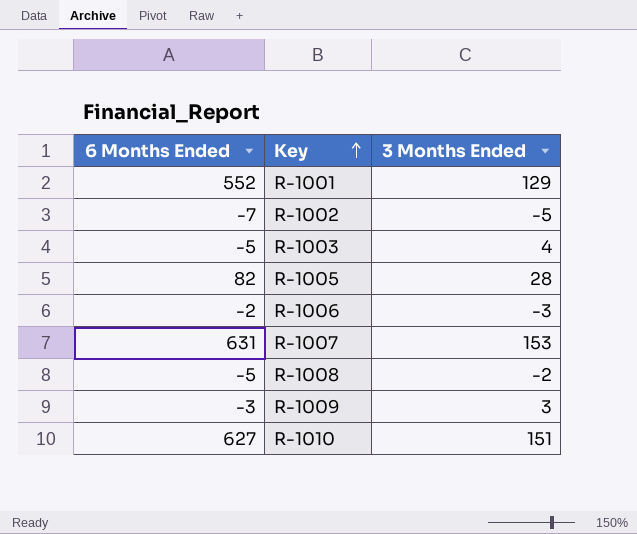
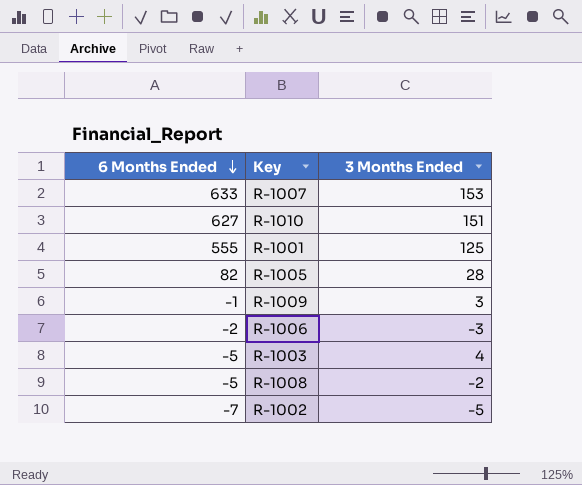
row order: Key ascending -> 6 Months Ended descending
R-1007 | 6 Months Ended: 631 -> 633
R-1001 | 6 Months Ended: 552 -> 555
R-1001 | 3 Months Ended: 129 -> 125
R-1009 | 6 Months Ended: -3 -> -1

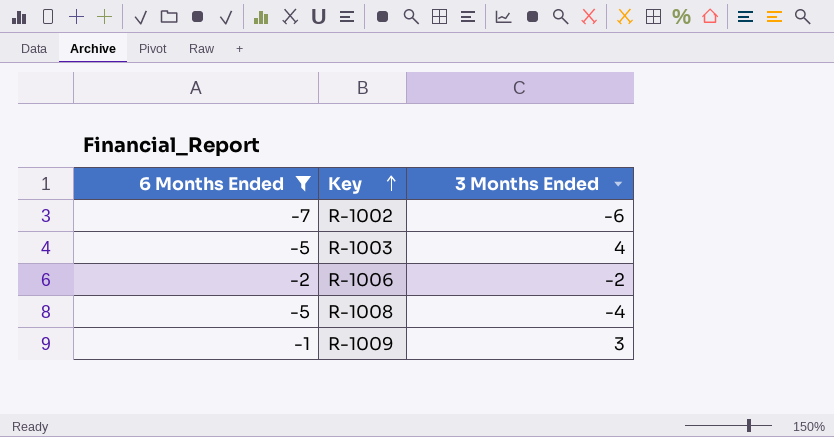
filter: none -> 6 Months Ended <= -1
row order: 6 Months Ended descending -> Key ascending
R-1002 | 3 Months Ended: -5 -> -6
R-1006 | 3 Months Ended: -3 -> -2
R-1008 | 3 Months Ended: -2 -> -4

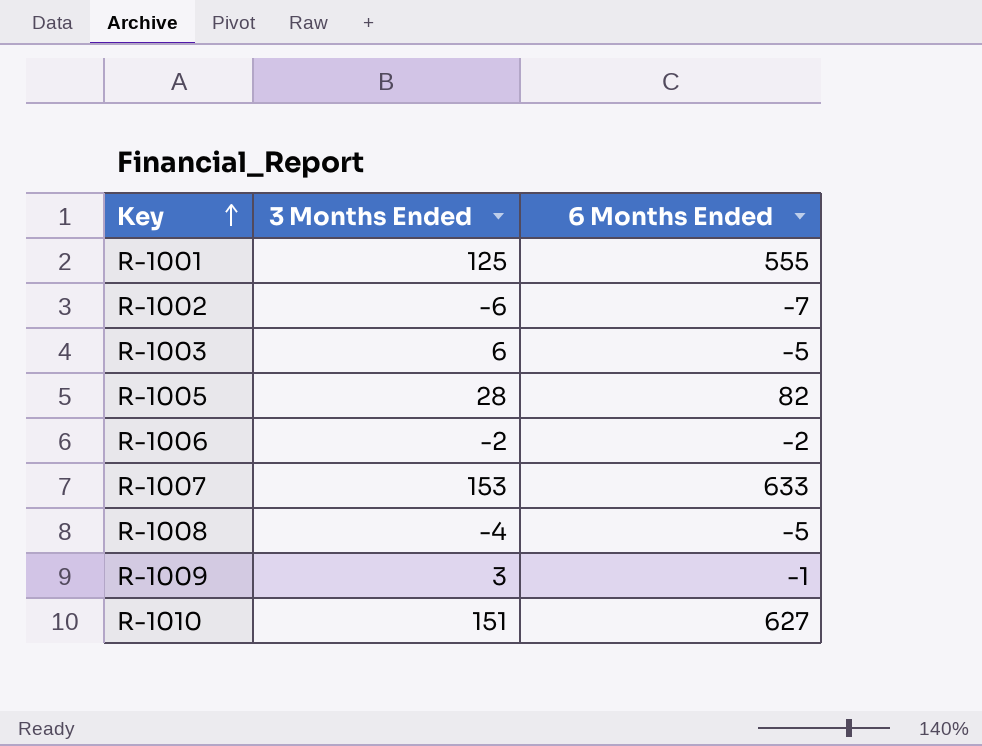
filter: 6 Months Ended <= -1 -> none
column 6 Months Ended | position: 1 -> 3
R-1003 | 3 Months Ended: 4 -> 6

